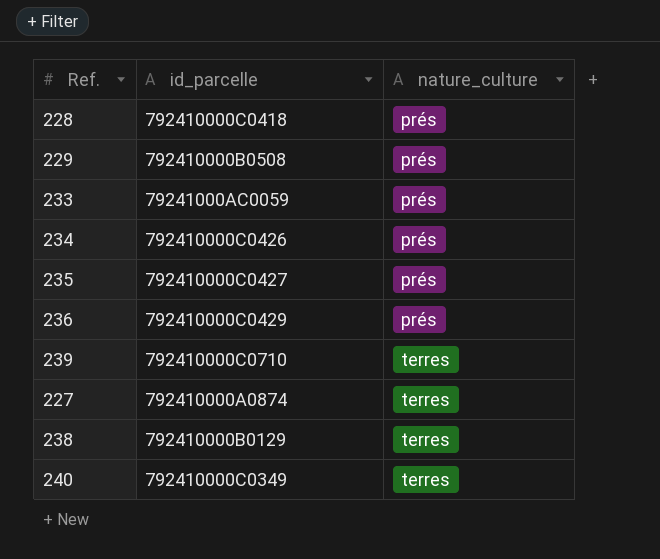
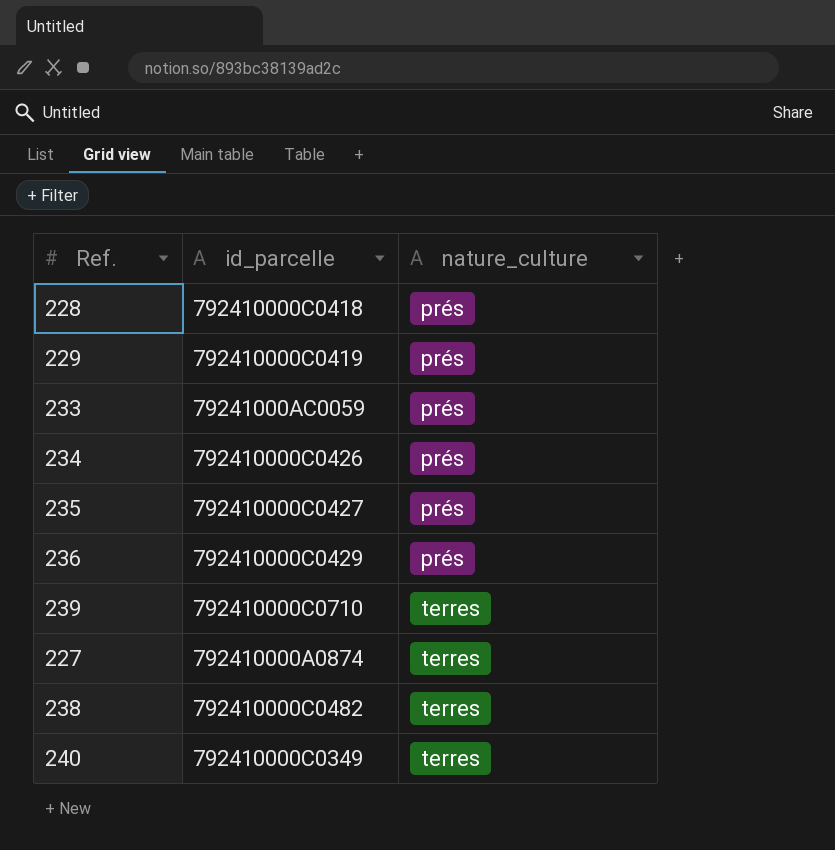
229 | id_parcelle: 792410000B0508 -> 792410000C0419
238 | id_parcelle: 792410000B0129 -> 792410000C0482

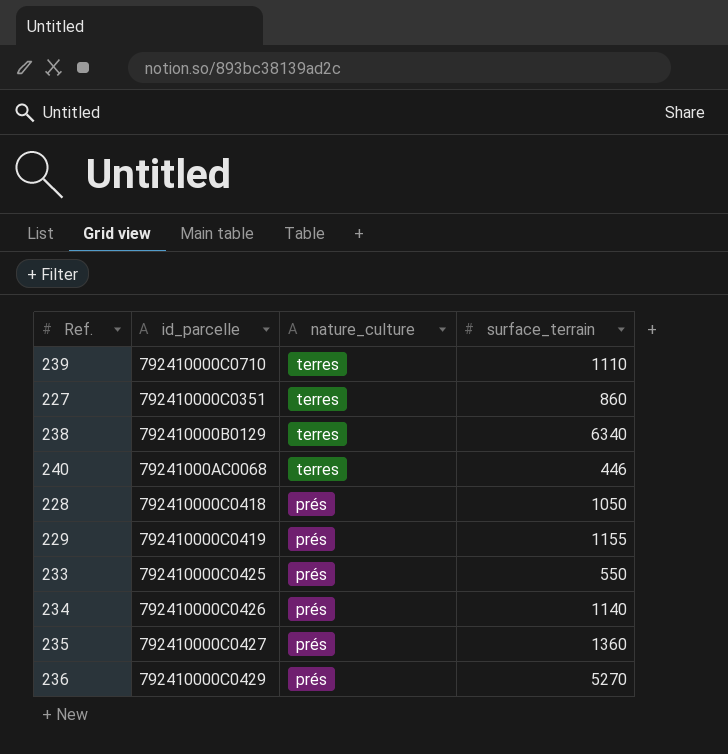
row order: nature_culture ascending -> nature_culture descending
column surface_terrain | position: none -> 4
227 | id_parcelle: 792410000A0874 -> 792410000C0351
238 | id_parcelle: 792410000C0482 -> 792410000B0129
240 | id_parcelle: 792410000C0349 -> 79241000AC0068
233 | id_parcelle: 79241000AC0059 -> 792410000C0425

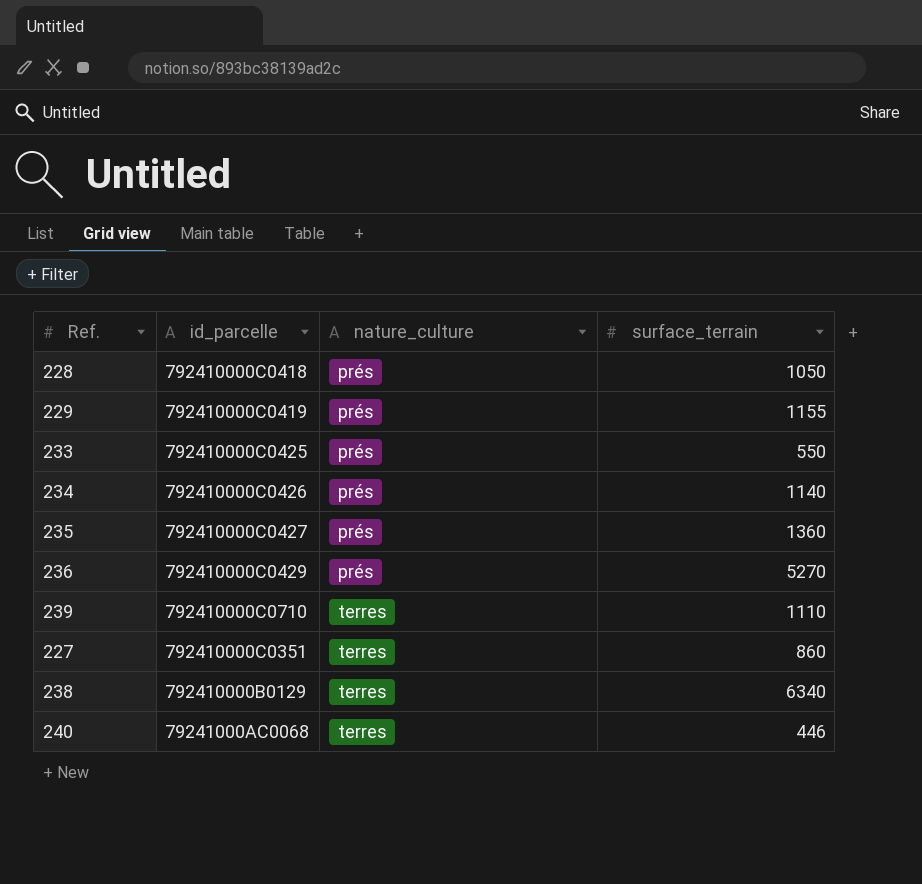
row order: nature_culture descending -> nature_culture ascending

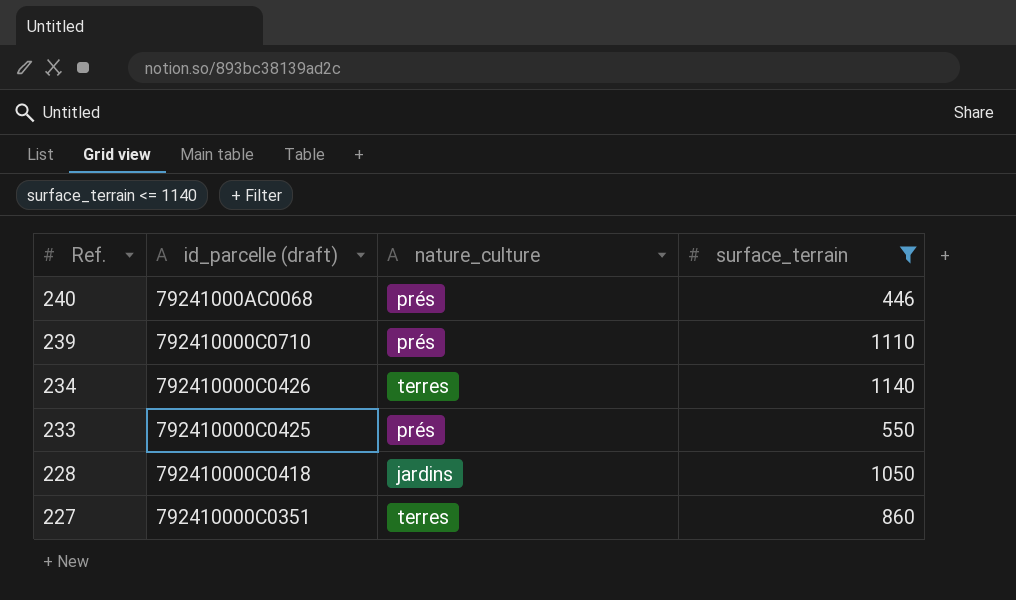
filter: none -> surface_terrain <= 1140
row order: nature_culture ascending -> Ref. descending
column name: id_parcelle -> id_parcelle (draft)
240 | nature_culture: terres -> prés
239 | nature_culture: terres -> prés
234 | nature_culture: prés -> terres
228 | nature_culture: prés -> jardins

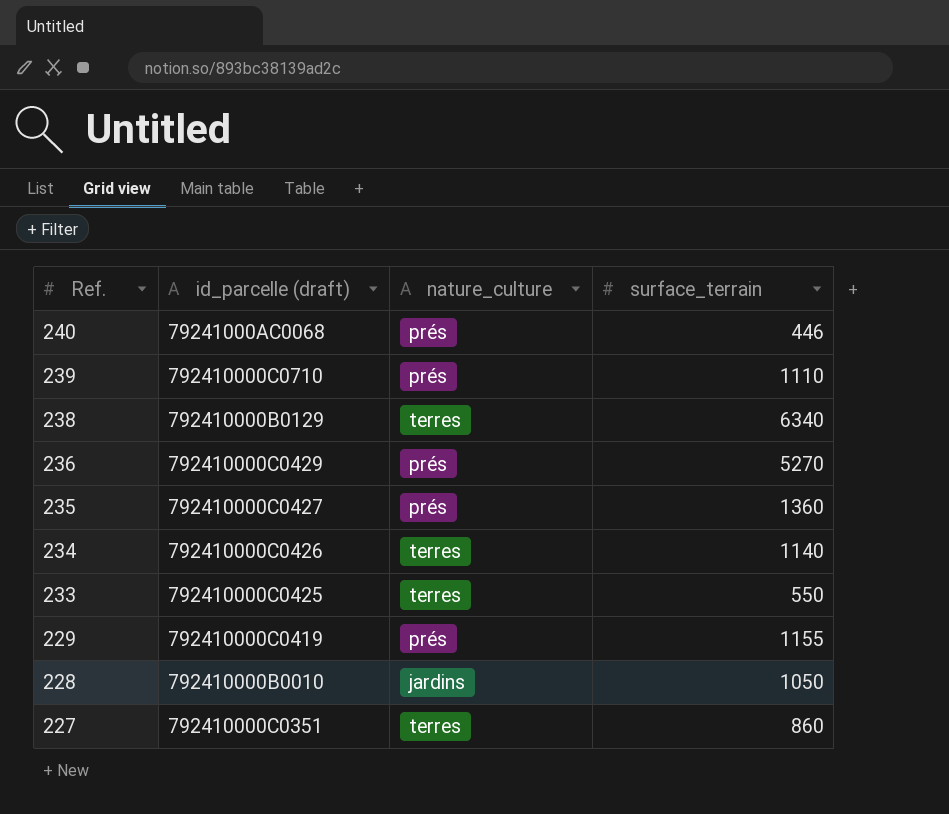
filter: surface_terrain <= 1140 -> none
233 | nature_culture: prés -> terres
228 | id_parcelle (draft): 792410000C0418 -> 792410000B0010

